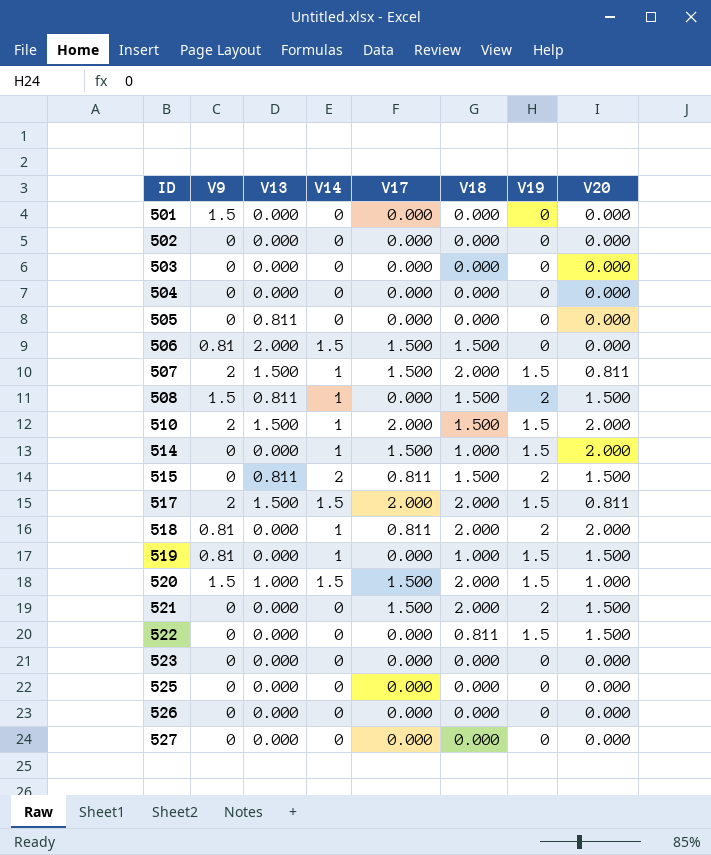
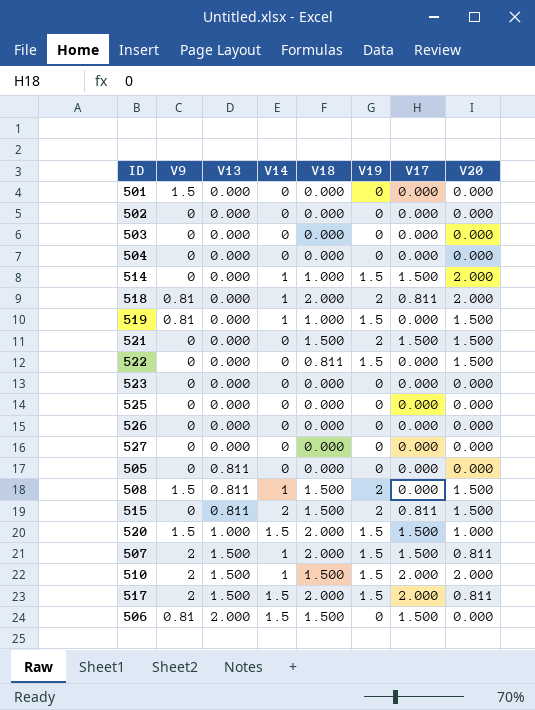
row order: ID ascending -> V13 ascending
column V17 | position: 5 -> 7
521 | V18: 2.000 -> 1.500

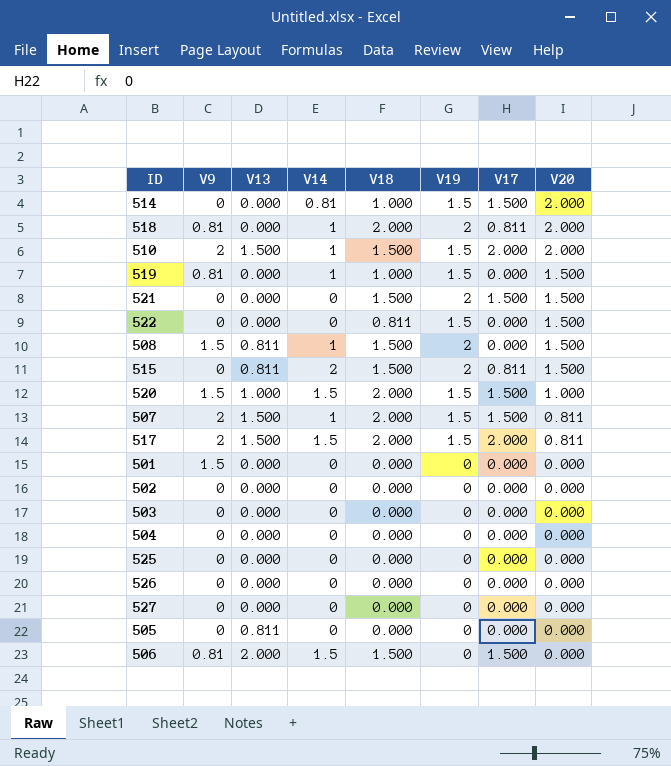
row order: V13 ascending -> V20 descending
row 523: 0 | 0.000 | 0 | 0.000 | 0 | 0.000 | 0.000 -> none
514 | V14: 1 -> 0.81

